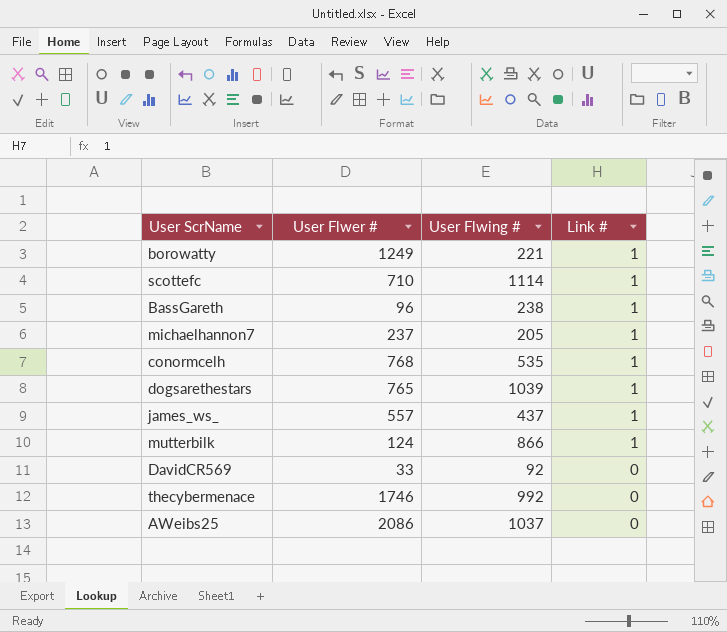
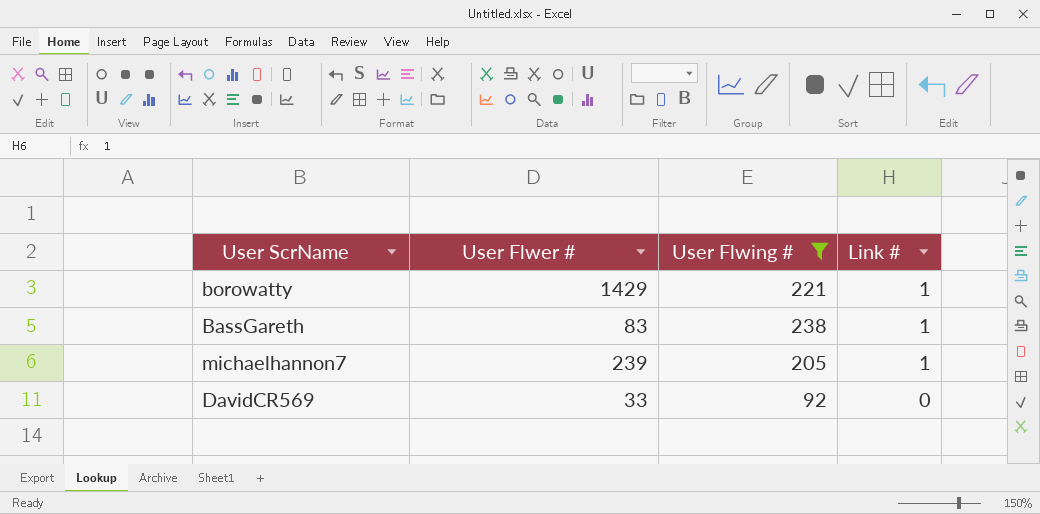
filter: none -> User Flwing # <= 238
borowatty | User Flwer #: 1249 -> 1429
BassGareth | User Flwer #: 96 -> 83
michaelhannon7 | User Flwer #: 237 -> 239

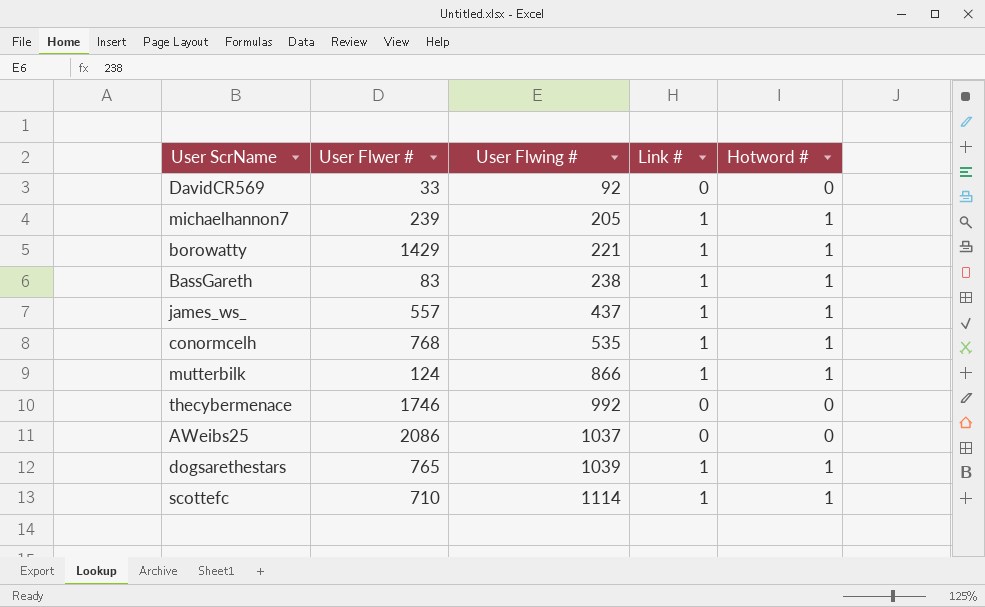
filter: User Flwing # <= 238 -> none
row order: Link # descending -> User Flwing # ascending
column Hotword # | position: none -> 5

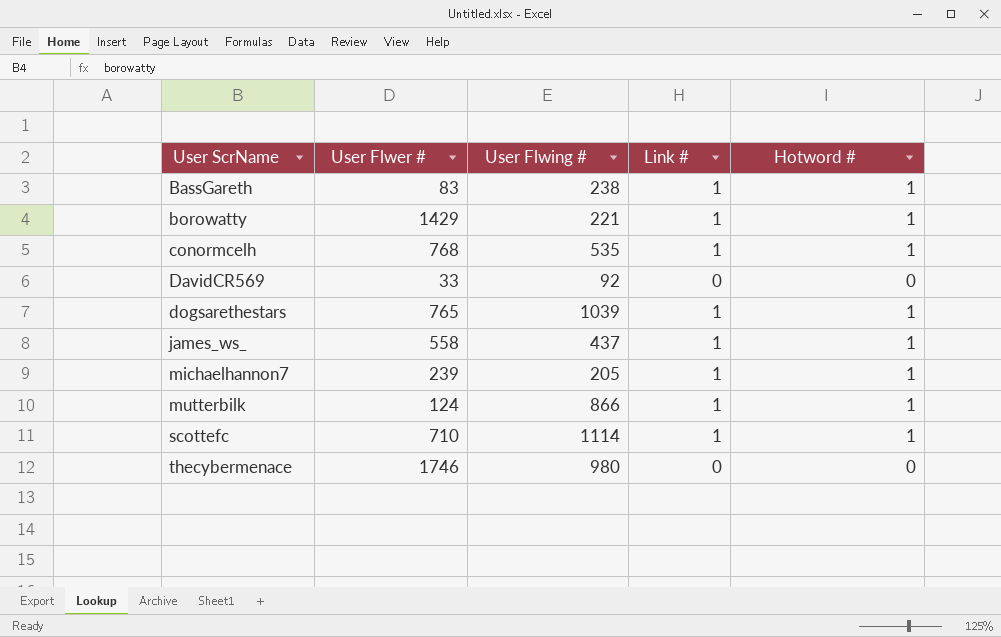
row order: User Flwing # ascending -> User ScrName ascending
row AWeibs25: 2086 | 1037 | 0 | 0 -> none
james_ws_ | User Flwer #: 557 -> 558
thecybermenace | User Flwing #: 992 -> 980

